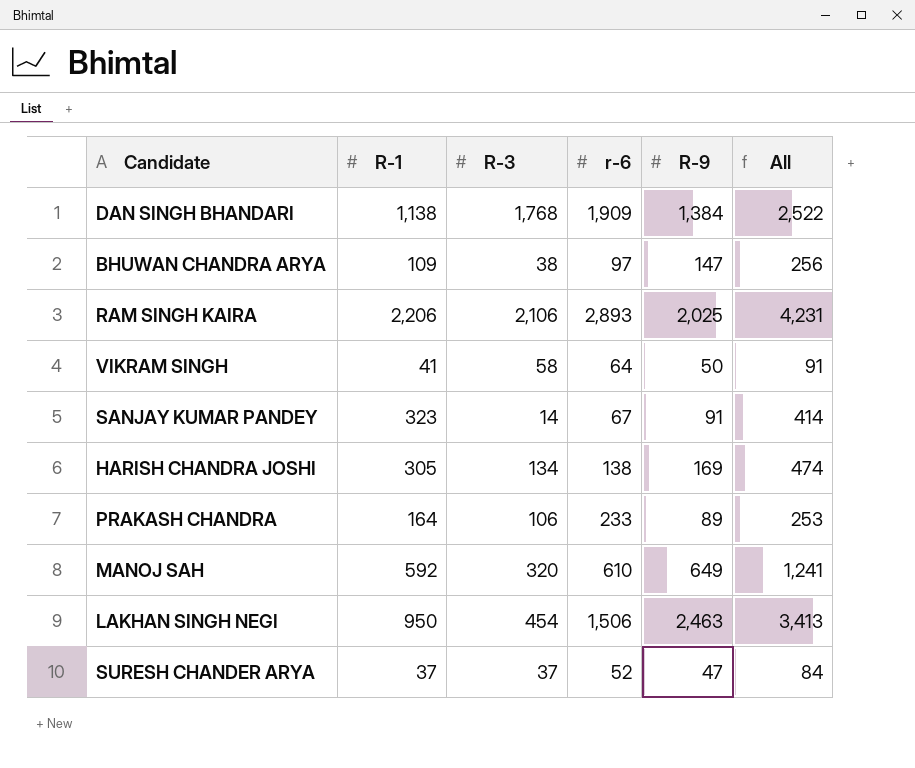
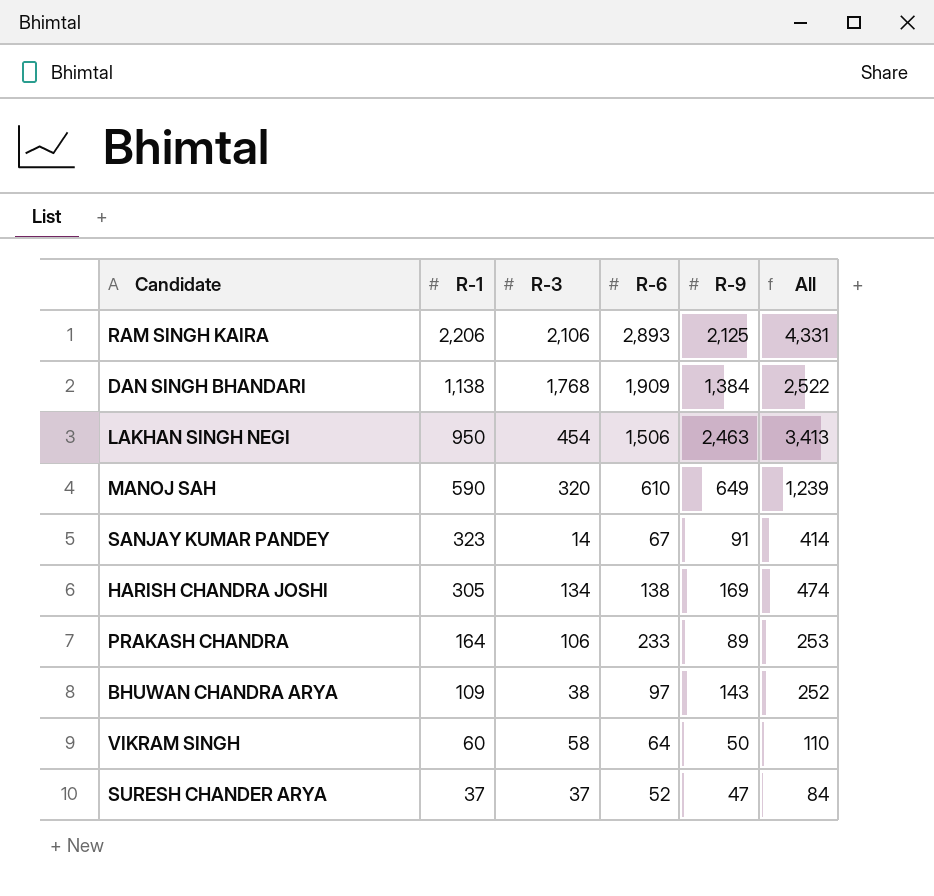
row order: none -> R-1 descending
column name: r-6 -> R-6
RAM SINGH KAIRA | R-9: 2,025 -> 2,125
RAM SINGH KAIRA | All: 4,231 -> 4,331
MANOJ SAH | R-1: 592 -> 590
MANOJ SAH | All: 1,241 -> 1,239
BHUWAN CHANDRA ARYA | R-9: 147 -> 143
BHUWAN CHANDRA ARYA | All: 256 -> 252
VIKRAM SINGH | R-1: 41 -> 60
VIKRAM SINGH | All: 91 -> 110

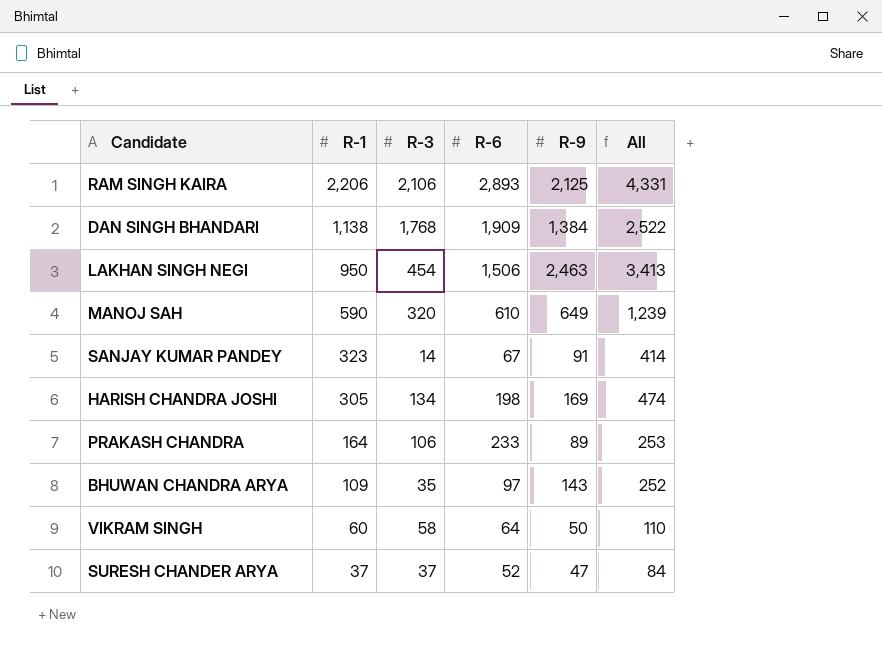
HARISH CHANDRA JOSHI | R-6: 138 -> 198
BHUWAN CHANDRA ARYA | R-3: 38 -> 35

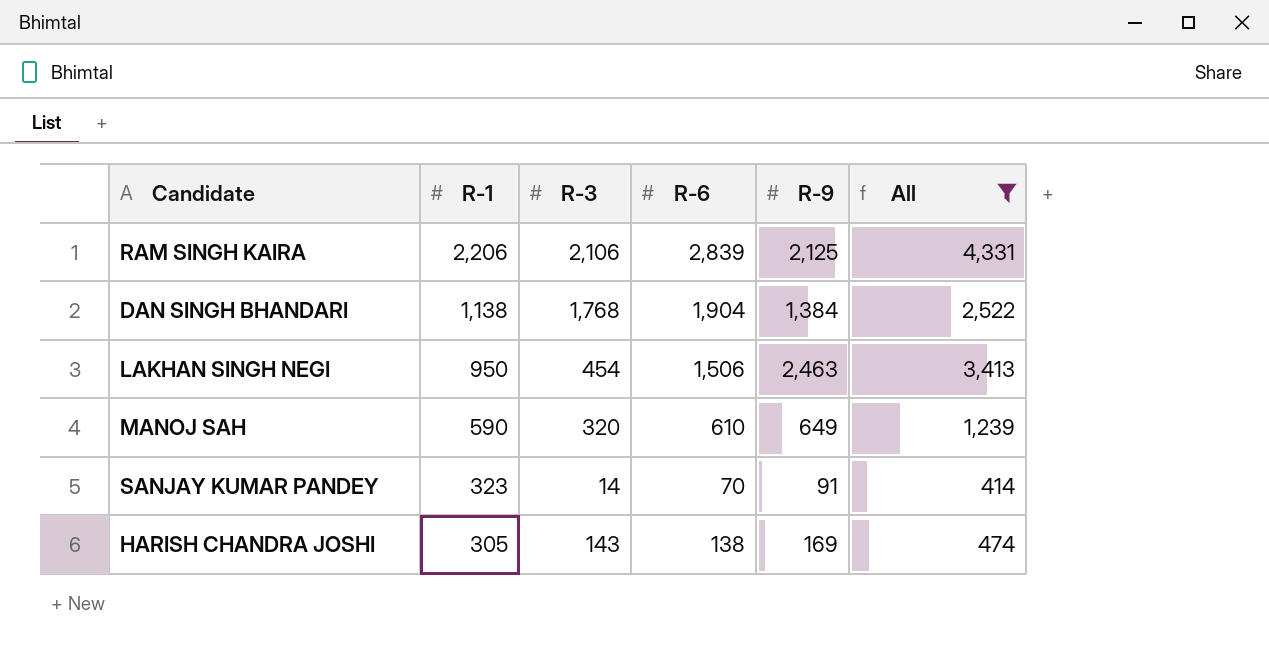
filter: none -> All >= 414
RAM SINGH KAIRA | R-6: 2,893 -> 2,839
DAN SINGH BHANDARI | R-6: 1,909 -> 1,904
SANJAY KUMAR PANDEY | R-6: 67 -> 70
HARISH CHANDRA JOSHI | R-3: 134 -> 143
HARISH CHANDRA JOSHI | R-6: 198 -> 138

